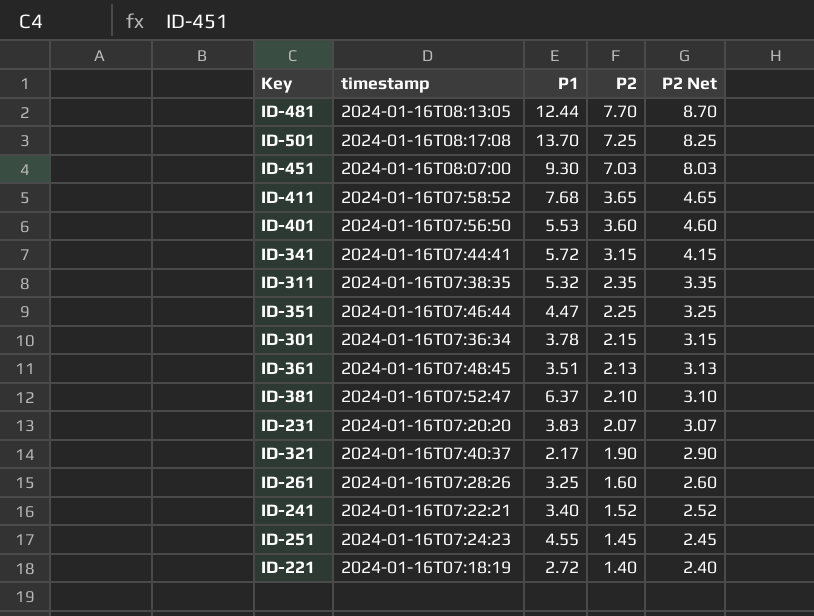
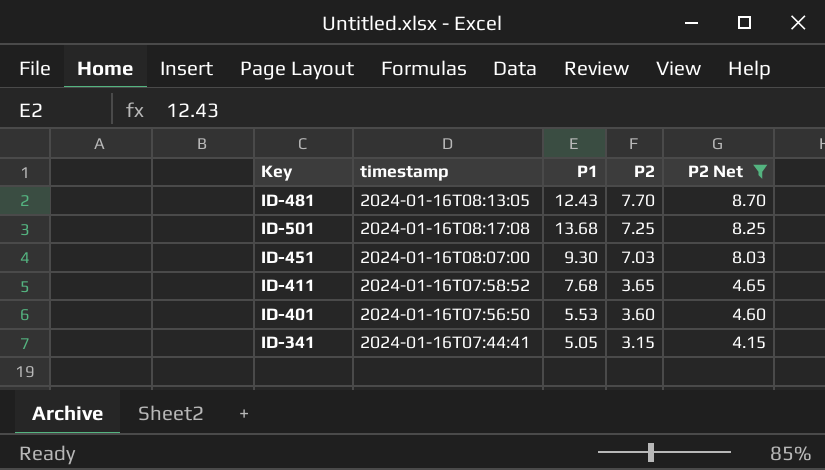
filter: none -> P2 Net >= 4.15
ID-481 | P1: 12.44 -> 12.43
ID-501 | P1: 13.70 -> 13.68
ID-341 | P1: 5.72 -> 5.05

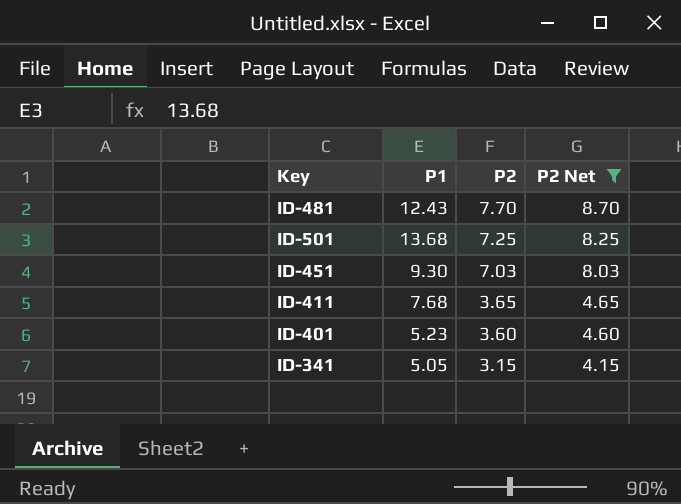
column timestamp | position: 2 -> none
ID-401 | P1: 5.53 -> 5.23

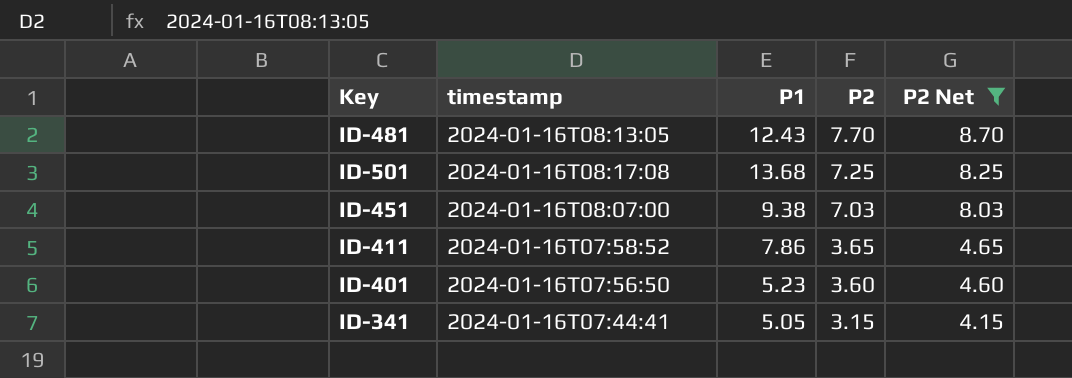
column timestamp | position: none -> 2
ID-451 | P1: 9.30 -> 9.38
ID-411 | P1: 7.68 -> 7.86

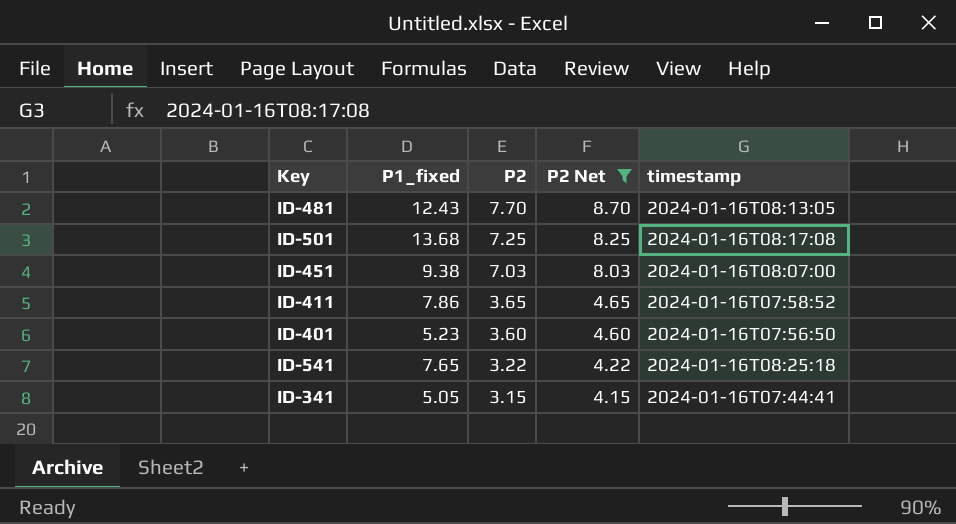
column name: P1 -> P1_fixed
column timestamp | position: 2 -> 5
row ID-541: none -> 7.65 | 3.22 | 4.22 | 2024-01-16T08:25:18

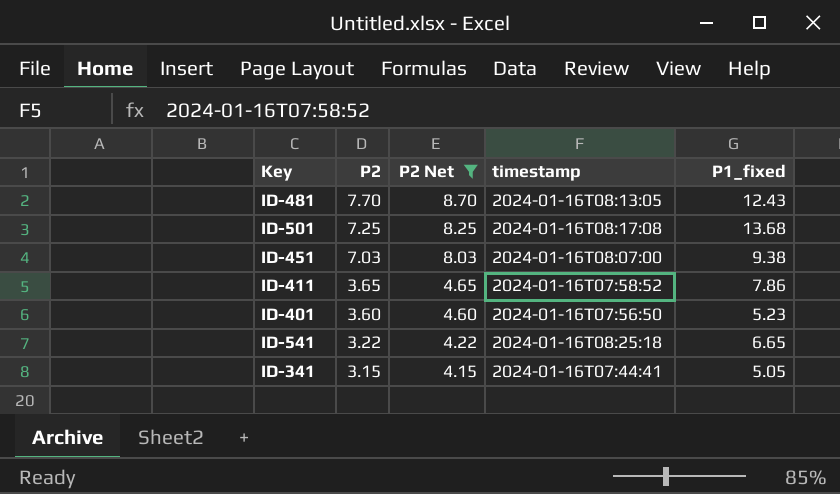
column P1_fixed | position: 2 -> 5
ID-541 | P1_fixed: 7.65 -> 6.65

